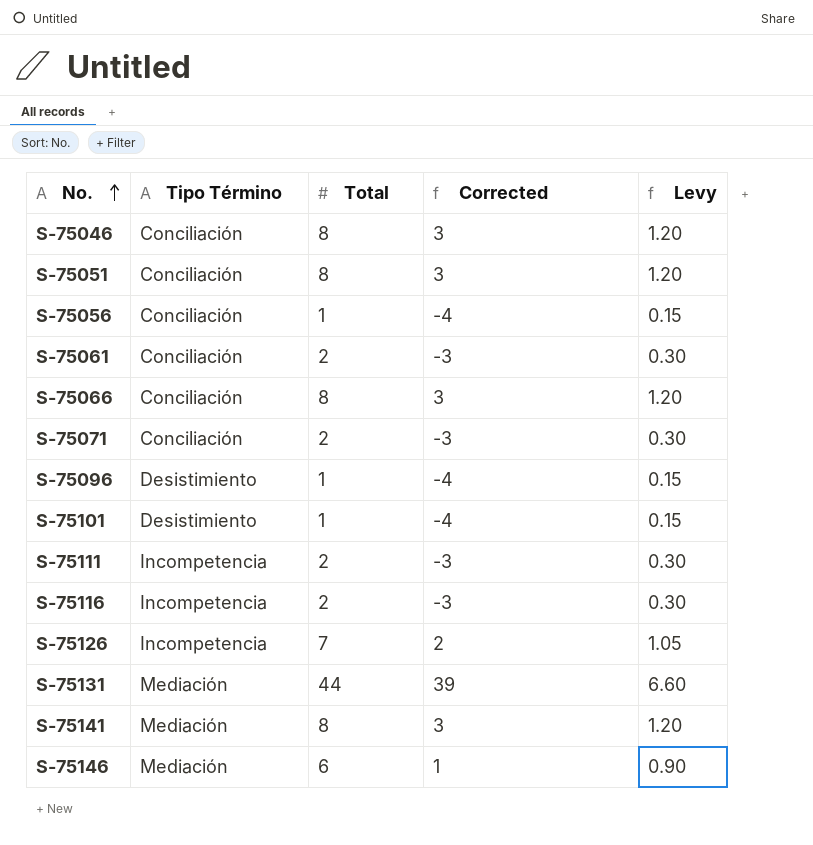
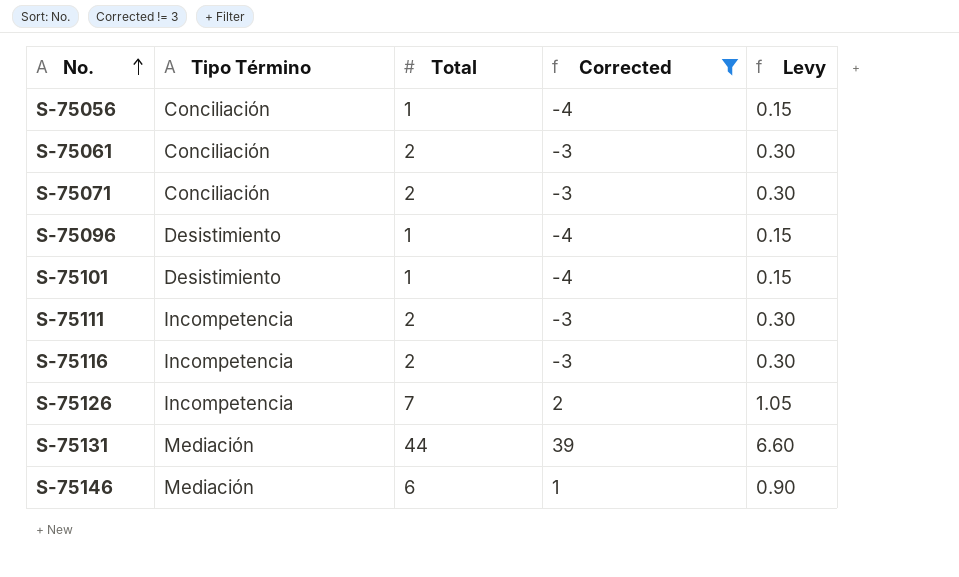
filter: none -> Corrected != 3

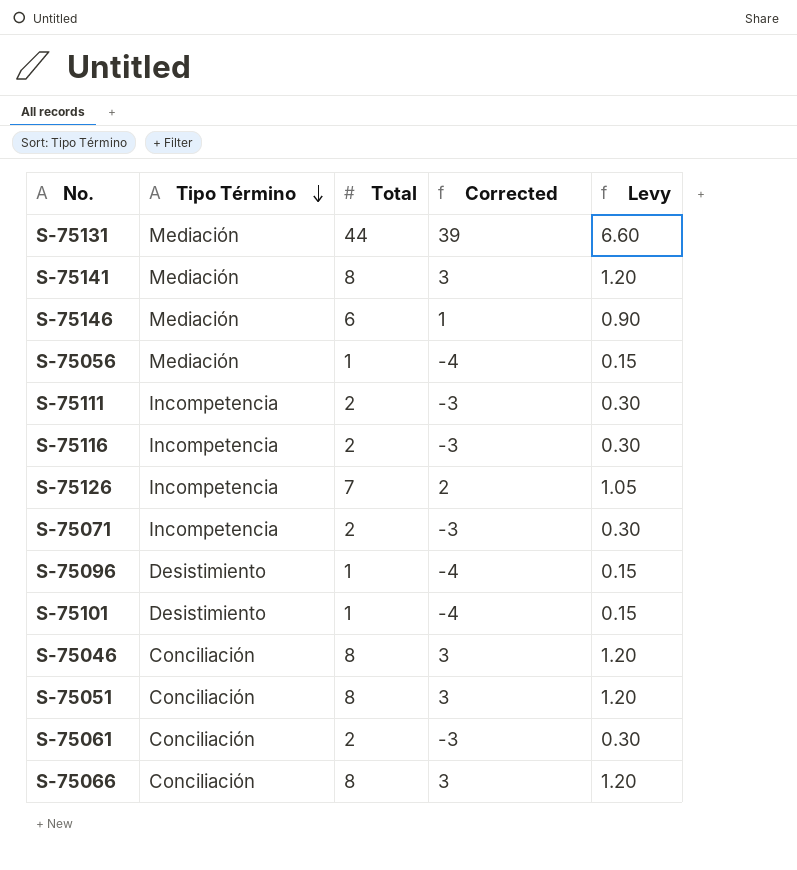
filter: Corrected != 3 -> none
row order: No. ascending -> Tipo Término descending
S-75056 | Tipo Término: Conciliación -> Mediación
S-75071 | Tipo Término: Conciliación -> Incompetencia

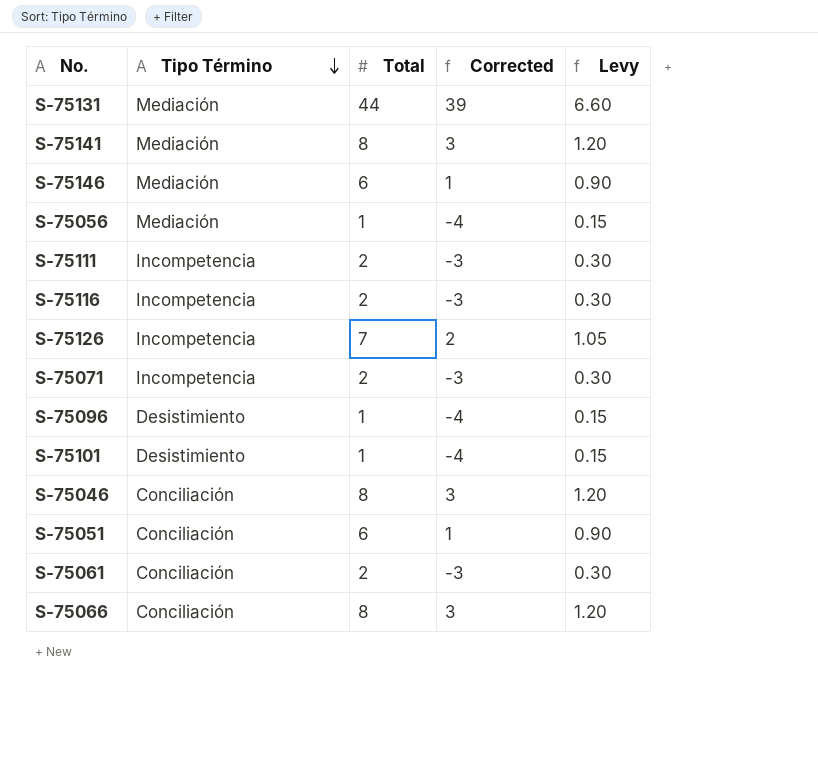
S-75051 | Total: 8 -> 6
S-75051 | Corrected: 3 -> 1
S-75051 | Levy: 1.20 -> 0.90

